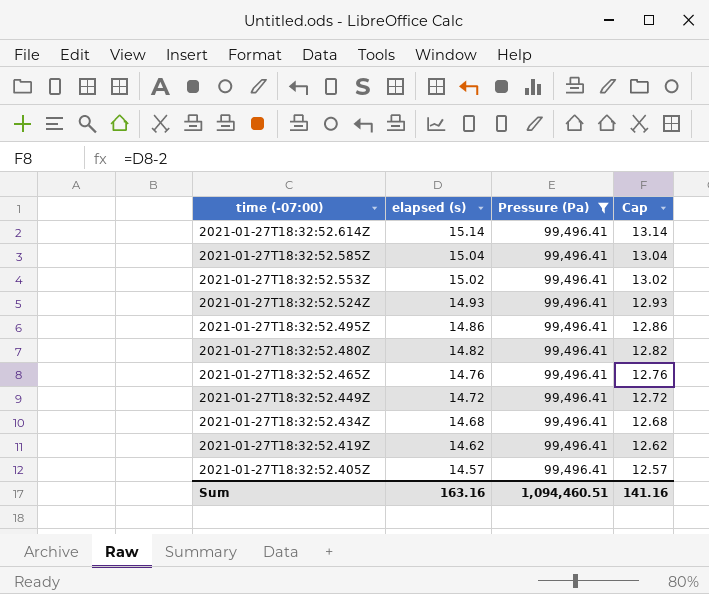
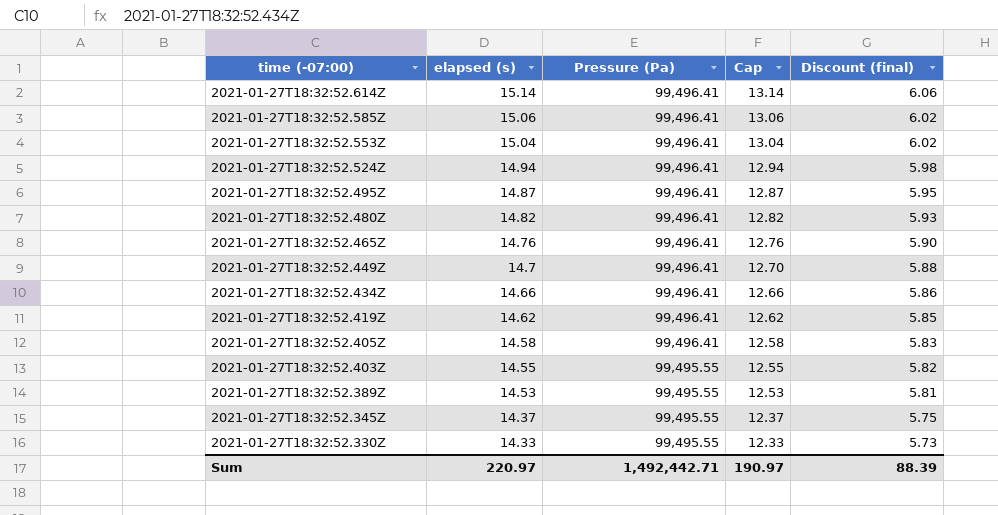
filter: Pressure (Pa) = 99,496.41 -> none
column Discount (final) | formula: none -> [elapsed (s)] * 0.4
2021-01-27T18:32:52.585Z | elapsed (s): 15.04 -> 15.06
2021-01-27T18:32:52.585Z | Cap: 13.04 -> 13.06
2021-01-27T18:32:52.553Z | elapsed (s): 15.02 -> 15.04
2021-01-27T18:32:52.553Z | Cap: 13.02 -> 13.04
2021-01-27T18:32:52.524Z | elapsed (s): 14.93 -> 14.94
2021-01-27T18:32:52.524Z | Cap: 12.93 -> 12.94
2021-01-27T18:32:52.495Z | elapsed (s): 14.86 -> 14.87
2021-01-27T18:32:52.495Z | Cap: 12.86 -> 12.87
2021-01-27T18:32:52.449Z | elapsed (s): 14.72 -> 14.7
2021-01-27T18:32:52.449Z | Cap: 12.72 -> 12.70
2021-01-27T18:32:52.434Z | elapsed (s): 14.68 -> 14.66
2021-01-27T18:32:52.434Z | Cap: 12.68 -> 12.66
2021-01-27T18:32:52.405Z | elapsed (s): 14.57 -> 14.58
2021-01-27T18:32:52.405Z | Cap: 12.57 -> 12.58
Sum | elapsed (s): 163.16 -> 220.97
Sum | Pressure (Pa): 1,094,460.51 -> 1,492,442.71
Sum | Cap: 141.16 -> 190.97

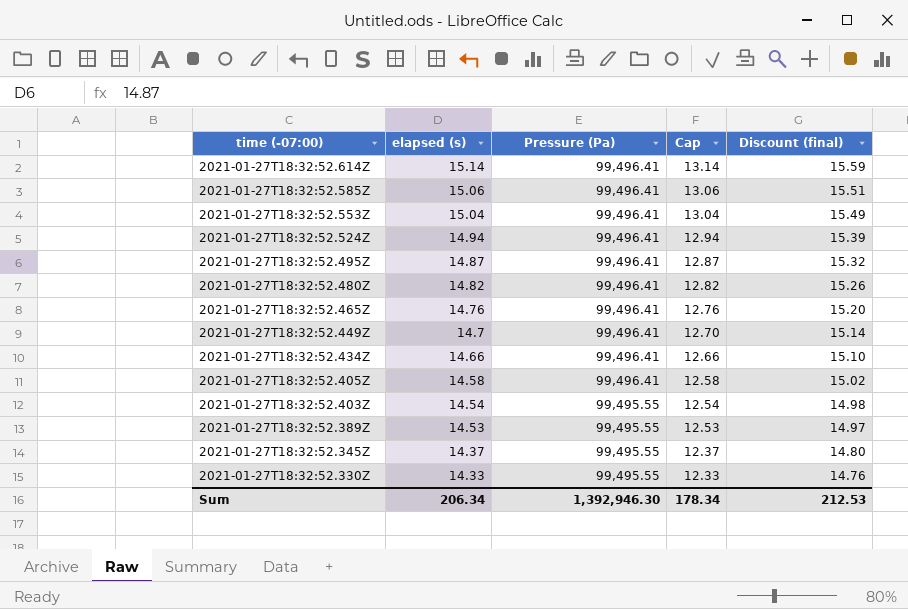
column Discount (final) | formula: [elapsed (s)] * 0.4 -> [elapsed (s)] * 1.03
row 2021-01-27T18:32:52.419Z: 14.62 | 99,496.41 | 12.62 | 5.85 -> none
2021-01-27T18:32:52.403Z | elapsed (s): 14.55 -> 14.54
2021-01-27T18:32:52.403Z | Cap: 12.55 -> 12.54
Sum | elapsed (s): 220.97 -> 206.34
Sum | Pressure (Pa): 1,492,442.71 -> 1,392,946.30
Sum | Cap: 190.97 -> 178.34
Sum | Discount (final): 88.39 -> 212.53

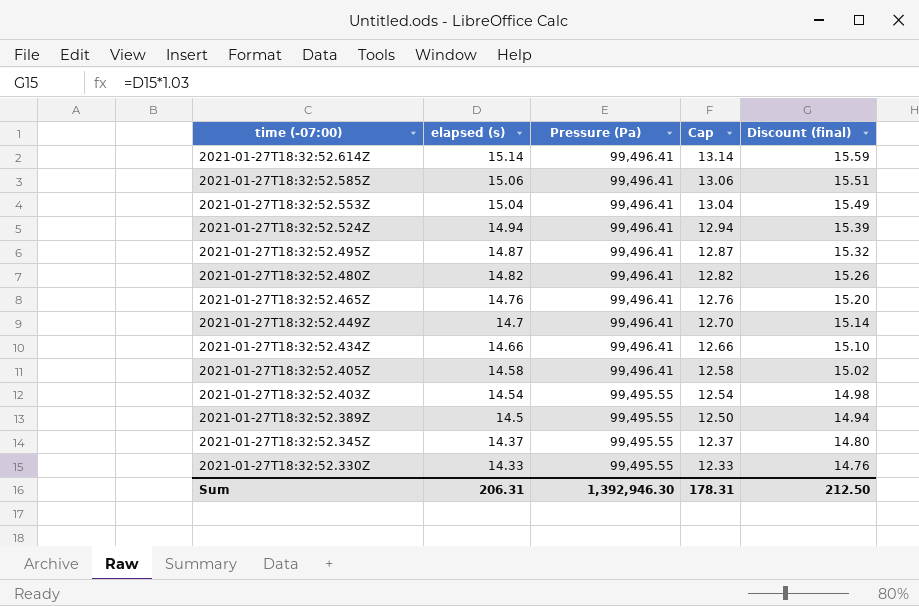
2021-01-27T18:32:52.389Z | elapsed (s): 14.53 -> 14.5
2021-01-27T18:32:52.389Z | Cap: 12.53 -> 12.50
2021-01-27T18:32:52.389Z | Discount (final): 14.97 -> 14.94
Sum | elapsed (s): 206.34 -> 206.31
Sum | Cap: 178.34 -> 178.31
Sum | Discount (final): 212.53 -> 212.50

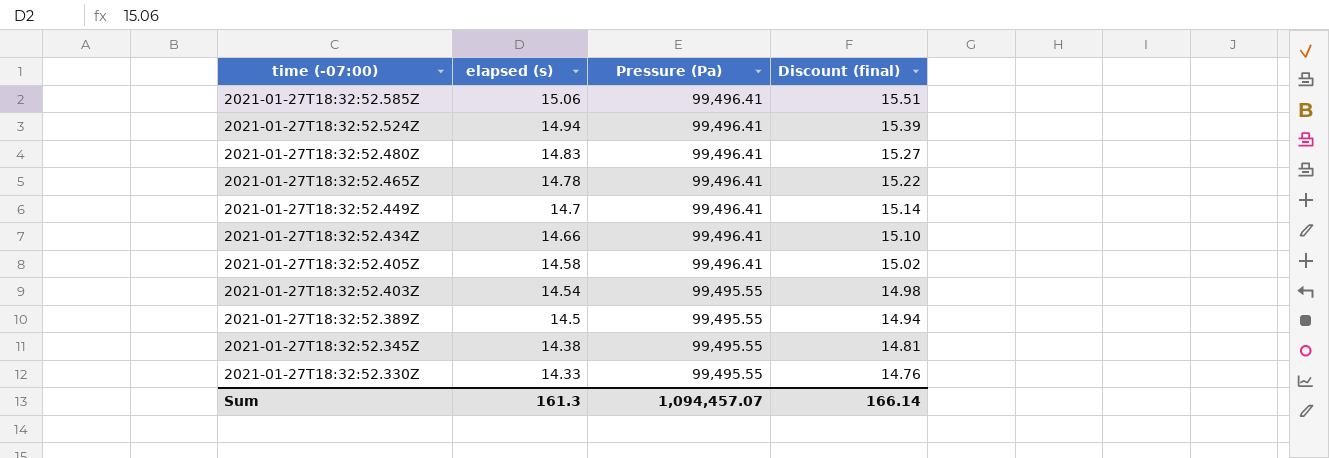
column Cap | formula: [elapsed (s)] - 2 -> none
row 2021-01-27T18:32:52.614Z: 15.14 | 99,496.41 | 13.14 | 15.59 -> none
row 2021-01-27T18:32:52.553Z: 15.04 | 99,496.41 | 13.04 | 15.49 -> none
row 2021-01-27T18:32:52.495Z: 14.87 | 99,496.41 | 12.87 | 15.32 -> none
2021-01-27T18:32:52.480Z | elapsed (s): 14.82 -> 14.83
2021-01-27T18:32:52.480Z | Discount (final): 15.26 -> 15.27
2021-01-27T18:32:52.465Z | elapsed (s): 14.76 -> 14.78
2021-01-27T18:32:52.465Z | Discount (final): 15.20 -> 15.22
2021-01-27T18:32:52.345Z | elapsed (s): 14.37 -> 14.38
2021-01-27T18:32:52.345Z | Discount (final): 14.80 -> 14.81
Sum | elapsed (s): 206.31 -> 161.3
Sum | Pressure (Pa): 1,392,946.30 -> 1,094,457.07
Sum | Discount (final): 212.50 -> 166.14

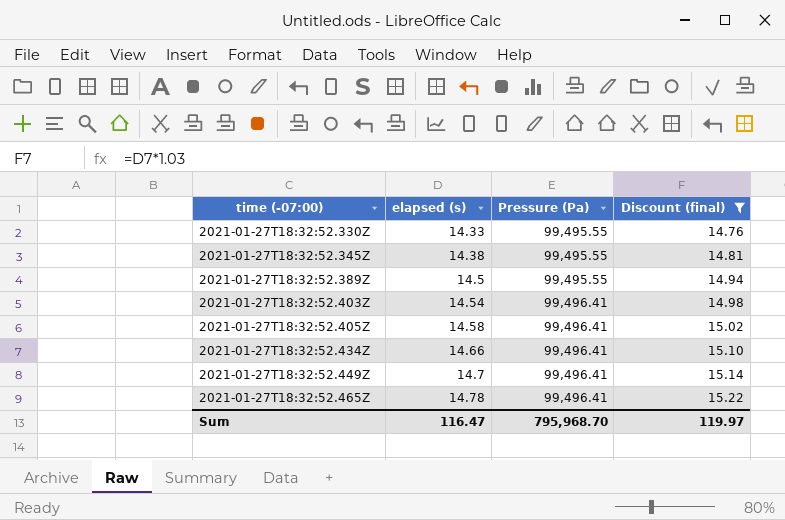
filter: none -> Discount (final) <= 15.22
row order: time (-07:00) descending -> time (-07:00) ascending
2021-01-27T18:32:52.403Z | Pressure (Pa): 99,495.55 -> 99,496.41
Sum | elapsed (s): 161.3 -> 116.47
Sum | Pressure (Pa): 1,094,457.07 -> 795,968.70
Sum | Discount (final): 166.14 -> 119.97

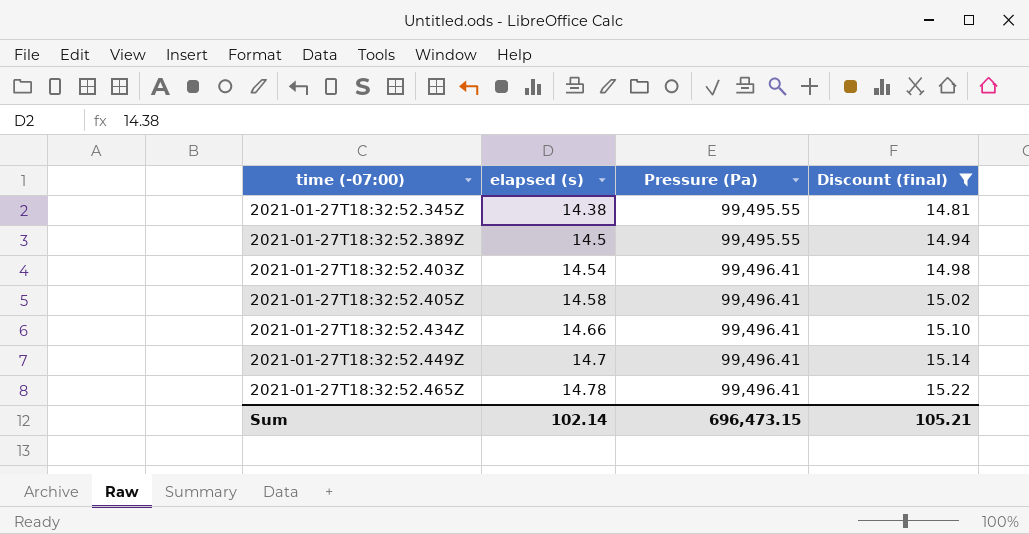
row 2021-01-27T18:32:52.330Z: 14.33 | 99,495.55 | 14.76 -> none
Sum | elapsed (s): 116.47 -> 102.14
Sum | Pressure (Pa): 795,968.70 -> 696,473.15
Sum | Discount (final): 119.97 -> 105.21

